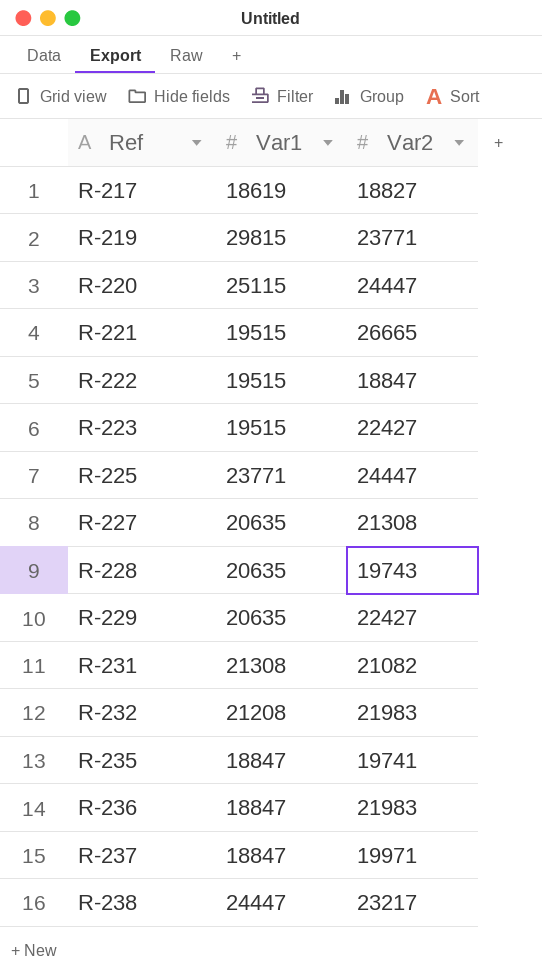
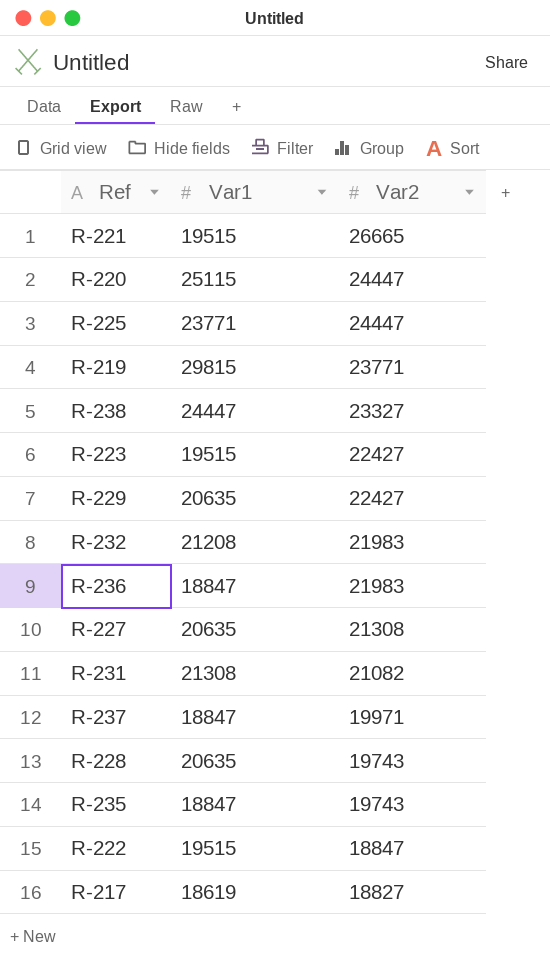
row order: Ref ascending -> Var2 descending
R-238 | Var2: 23217 -> 23327
R-235 | Var2: 19741 -> 19743

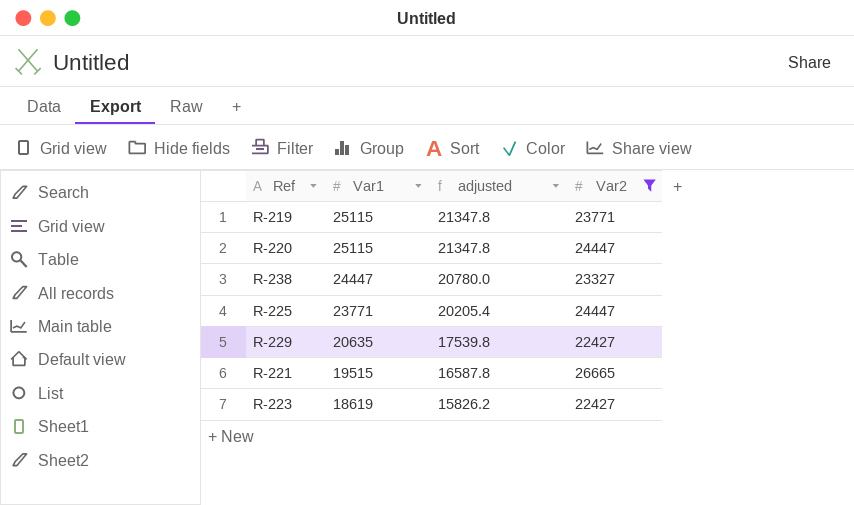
filter: none -> Var2 >= 22427
row order: Var2 descending -> Var1 descending
column adjusted | formula: none -> [Var1] * 0.85
R-219 | Var1: 29815 -> 25115
R-223 | Var1: 19515 -> 18619

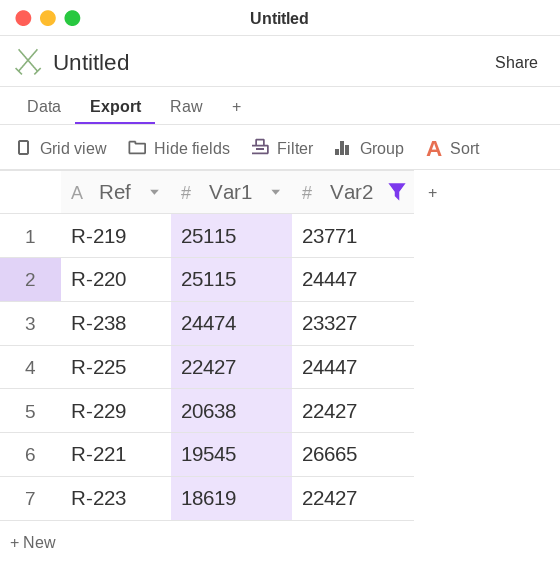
column adjusted | formula: [Var1] * 0.85 -> none
R-238 | Var1: 24447 -> 24474
R-225 | Var1: 23771 -> 22427
R-229 | Var1: 20635 -> 20638
R-221 | Var1: 19515 -> 19545

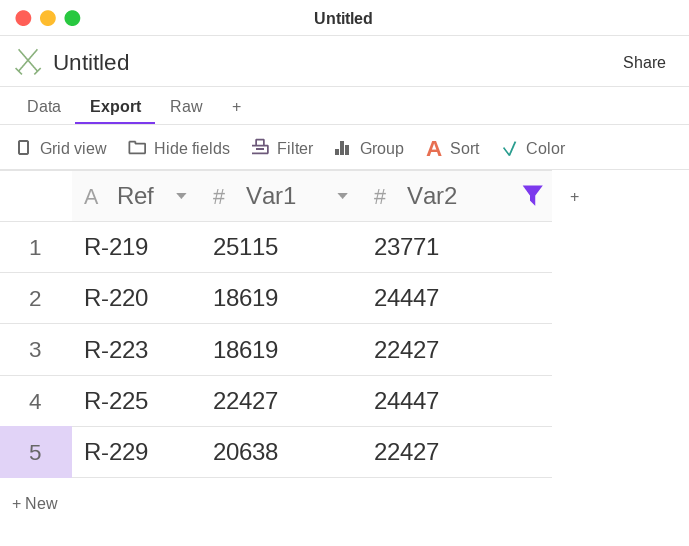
row order: Var1 descending -> Ref ascending
row R-238: 24474 | 23327 -> none
row R-221: 19545 | 26665 -> none
R-220 | Var1: 25115 -> 18619

